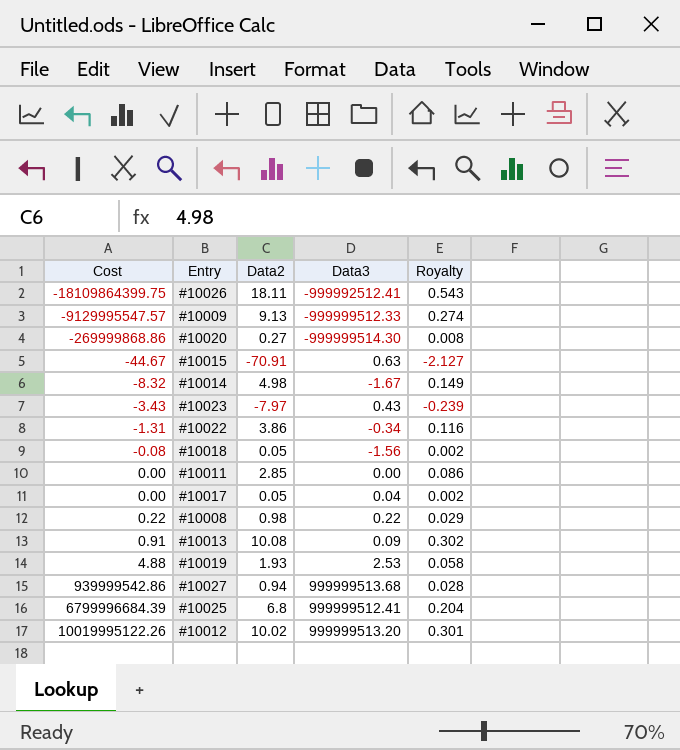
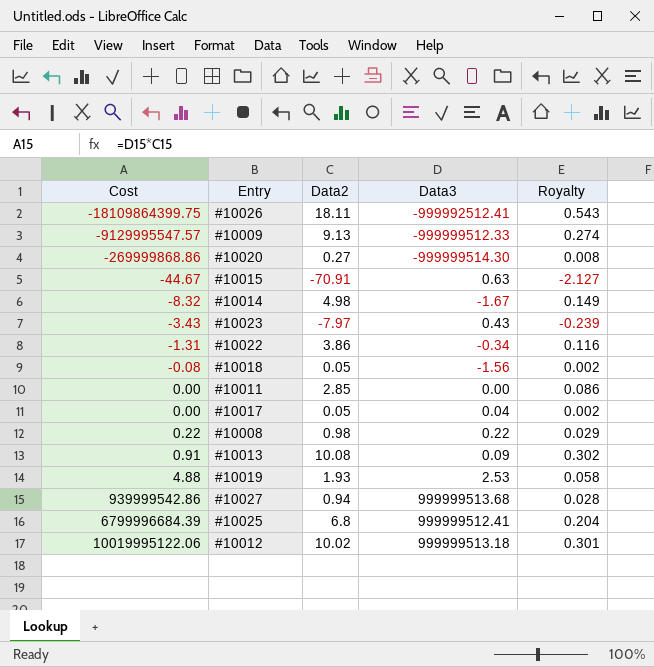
#10012 | Cost: 10019995122.26 -> 10019995122.06
#10012 | Data3: 999999513.20 -> 999999513.18

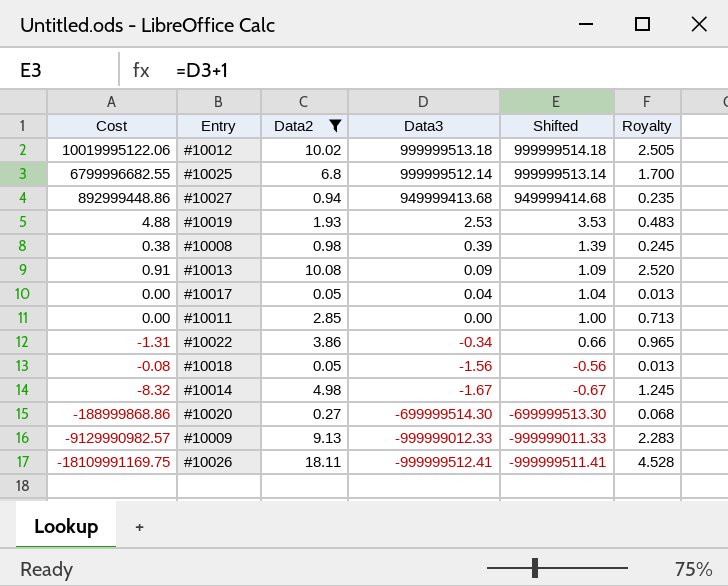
filter: none -> Data2 >= 0.05
row order: Cost ascending -> Data3 descending
column Shifted | formula: none -> [Data3] + 1
column Royalty | formula: [Data2] * 0.03 -> [Data2] * 0.25
#10025 | Cost: 6799996684.39 -> 6799996682.55
#10025 | Data3: 999999512.41 -> 999999512.14
#10027 | Cost: 939999542.86 -> 892999448.86
#10027 | Data3: 999999513.68 -> 949999413.68
#10008 | Cost: 0.22 -> 0.38
#10008 | Data3: 0.22 -> 0.39
#10020 | Cost: -269999868.86 -> -188999868.86
#10020 | Data3: -999999514.30 -> -699999514.30
#10009 | Cost: -9129995547.57 -> -9129990982.57
#10009 | Data3: -999999512.33 -> -999999012.33
#10026 | Cost: -18109864399.75 -> -18109991169.75
#10026 | Data3: -999992512.41 -> -999999512.41

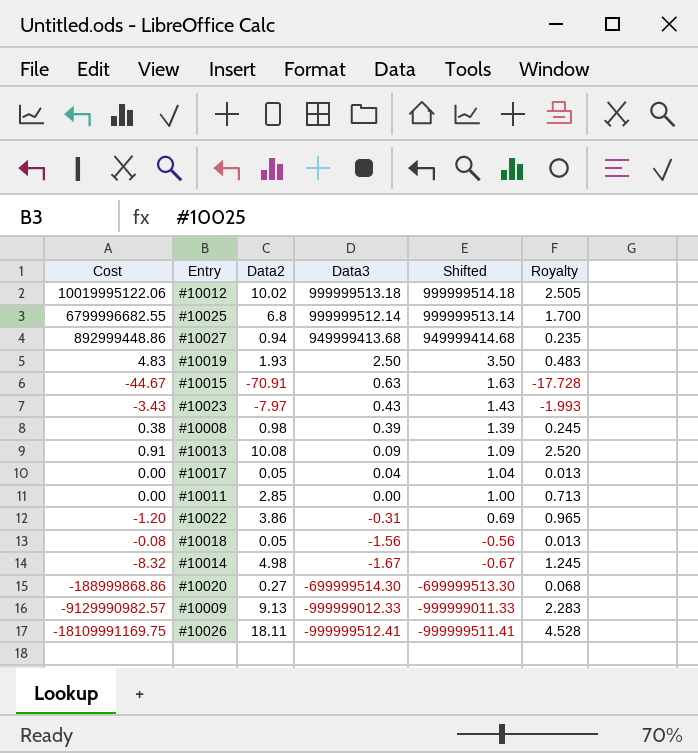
filter: Data2 >= 0.05 -> none
#10019 | Cost: 4.88 -> 4.83
#10019 | Data3: 2.53 -> 2.50
#10019 | Shifted: 3.53 -> 3.50
#10022 | Cost: -1.31 -> -1.20
#10022 | Data3: -0.34 -> -0.31
#10022 | Shifted: 0.66 -> 0.69

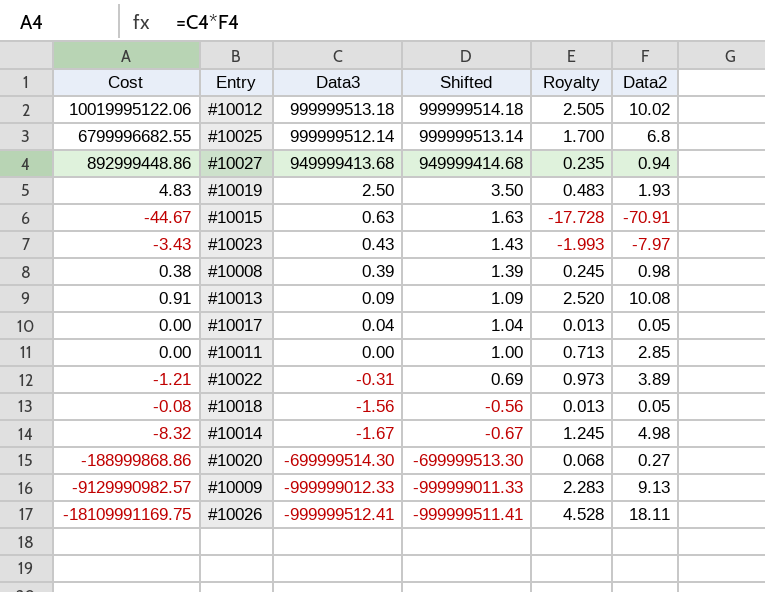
column Data2 | position: 3 -> 6
#10022 | Cost: -1.20 -> -1.21
#10022 | Royalty: 0.965 -> 0.973
#10022 | Data2: 3.86 -> 3.89

